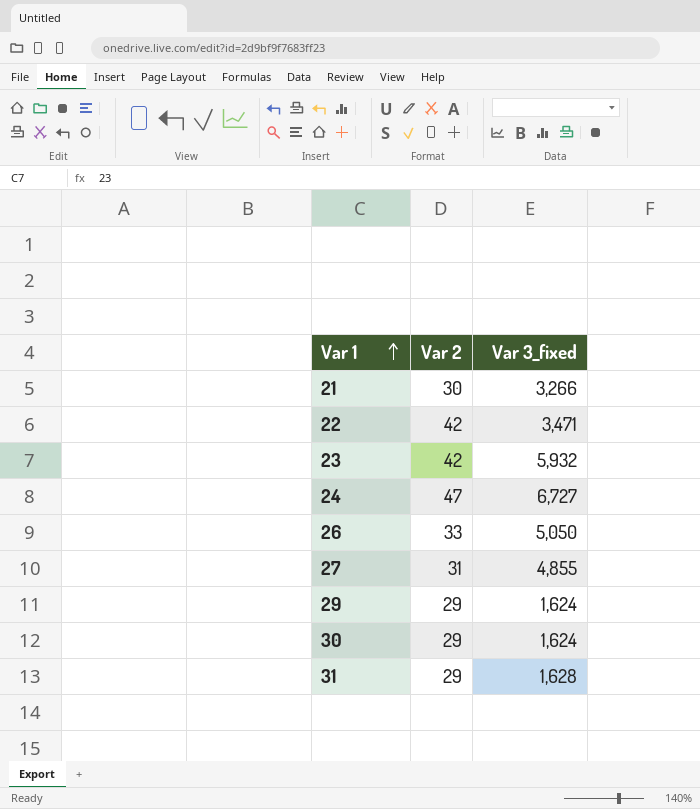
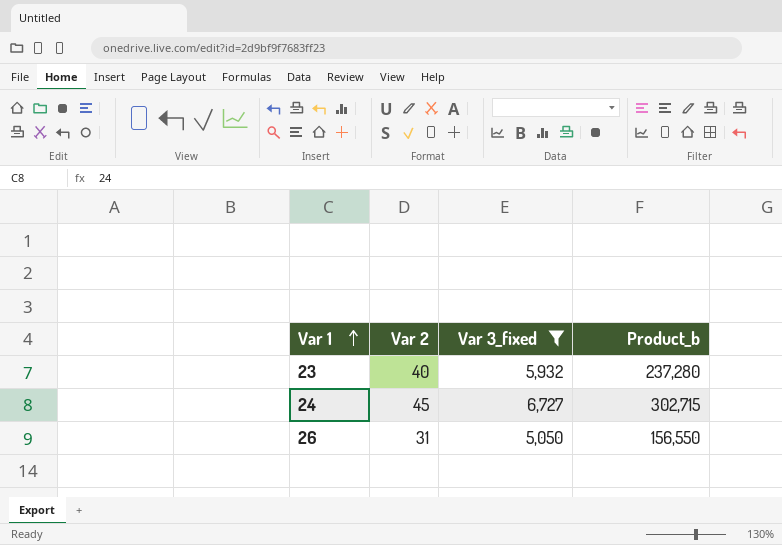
filter: none -> Var 3_fixed >= 5,050
column Product_b | formula: none -> [Var 2] * [Var 3_fixed]
23 | Var 2: 42 -> 40
24 | Var 2: 47 -> 45
26 | Var 2: 33 -> 31

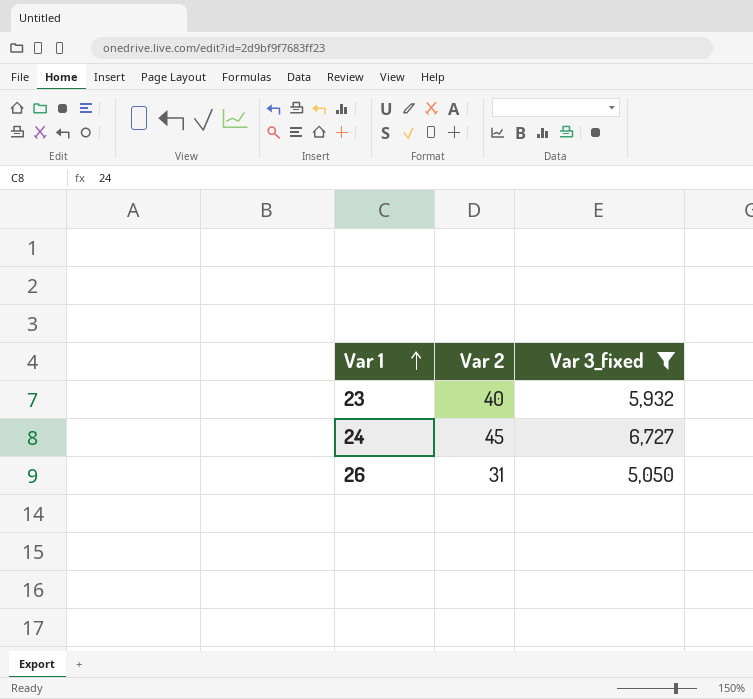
column Product_b | formula: [Var 2] * [Var 3_fixed] -> none

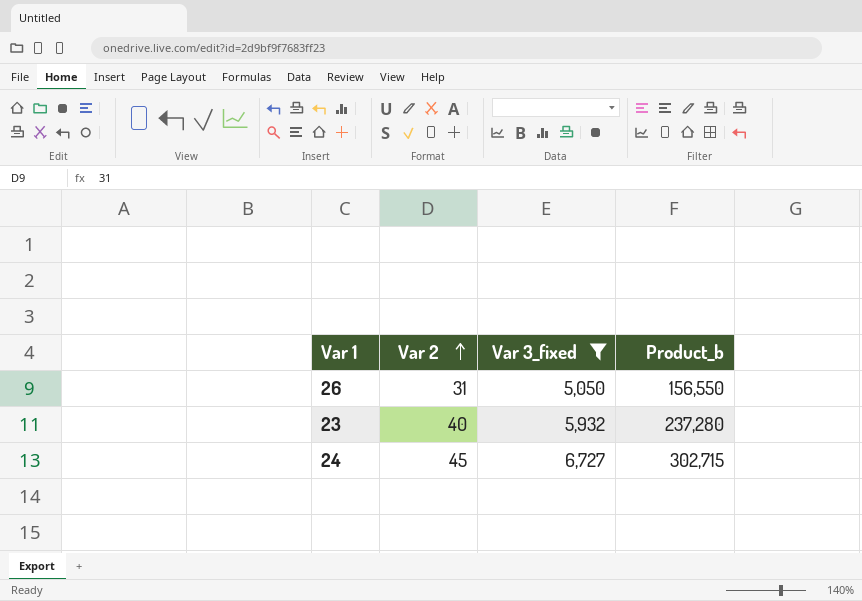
row order: Var 1 ascending -> Var 2 ascending
column Product_b | formula: none -> [Var 2] * [Var 3_fixed]

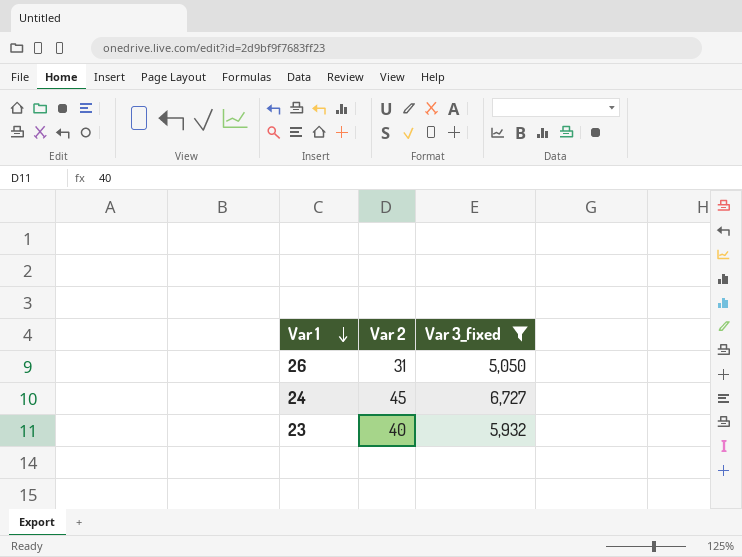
row order: Var 2 ascending -> Var 1 descending
column Product_b | formula: [Var 2] * [Var 3_fixed] -> none

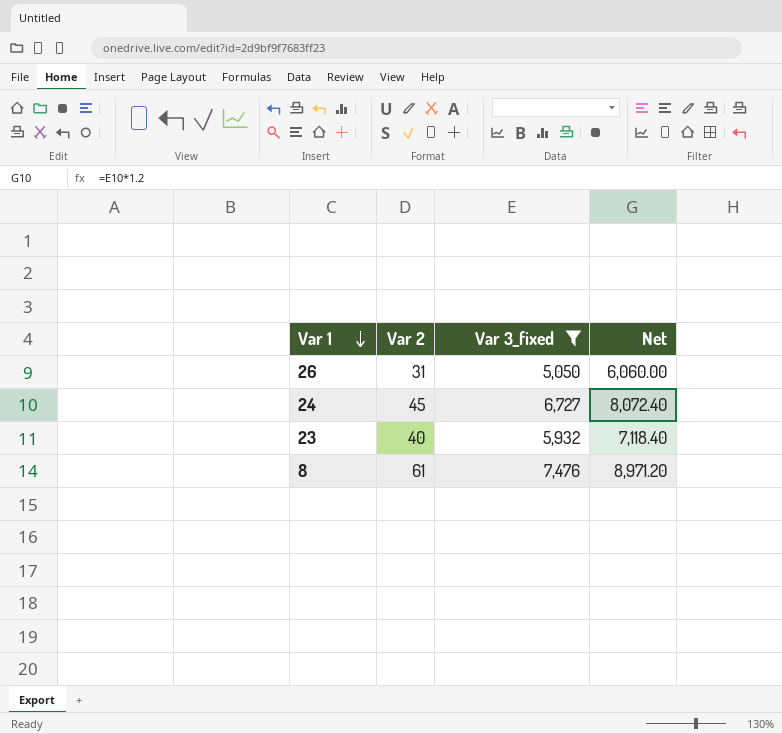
column Net | formula: none -> [Var 3_fixed] * 1.2
row 8: none -> 61 | 7,476 | 8,971.20

